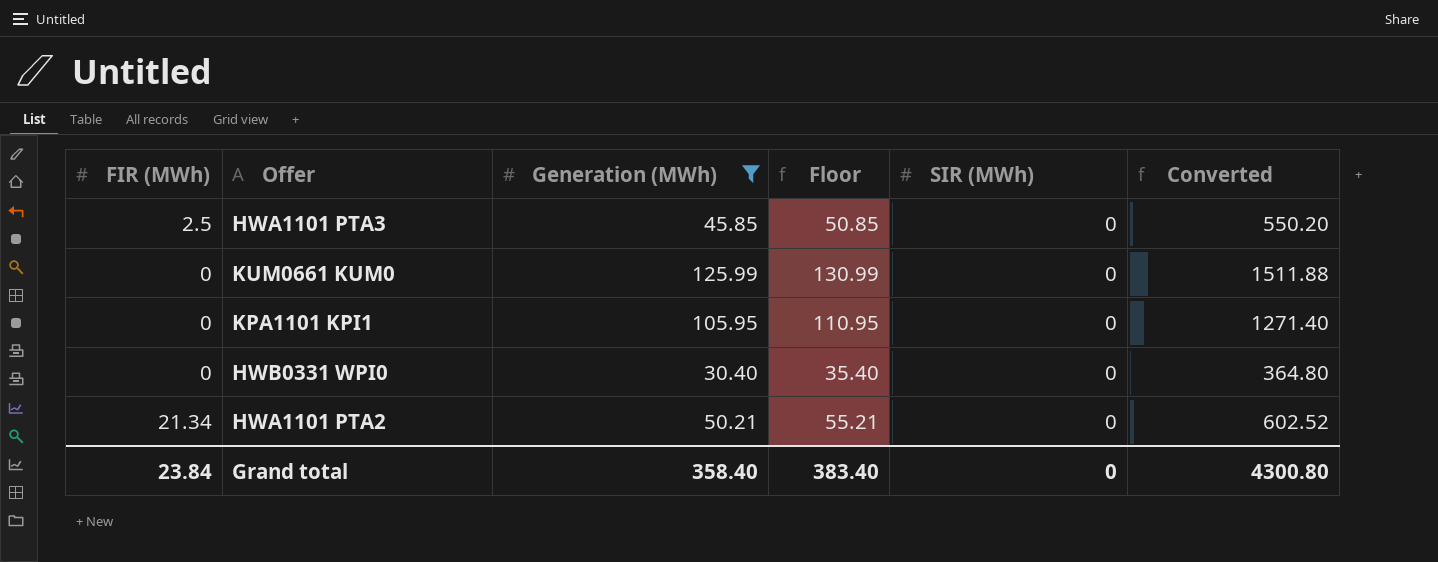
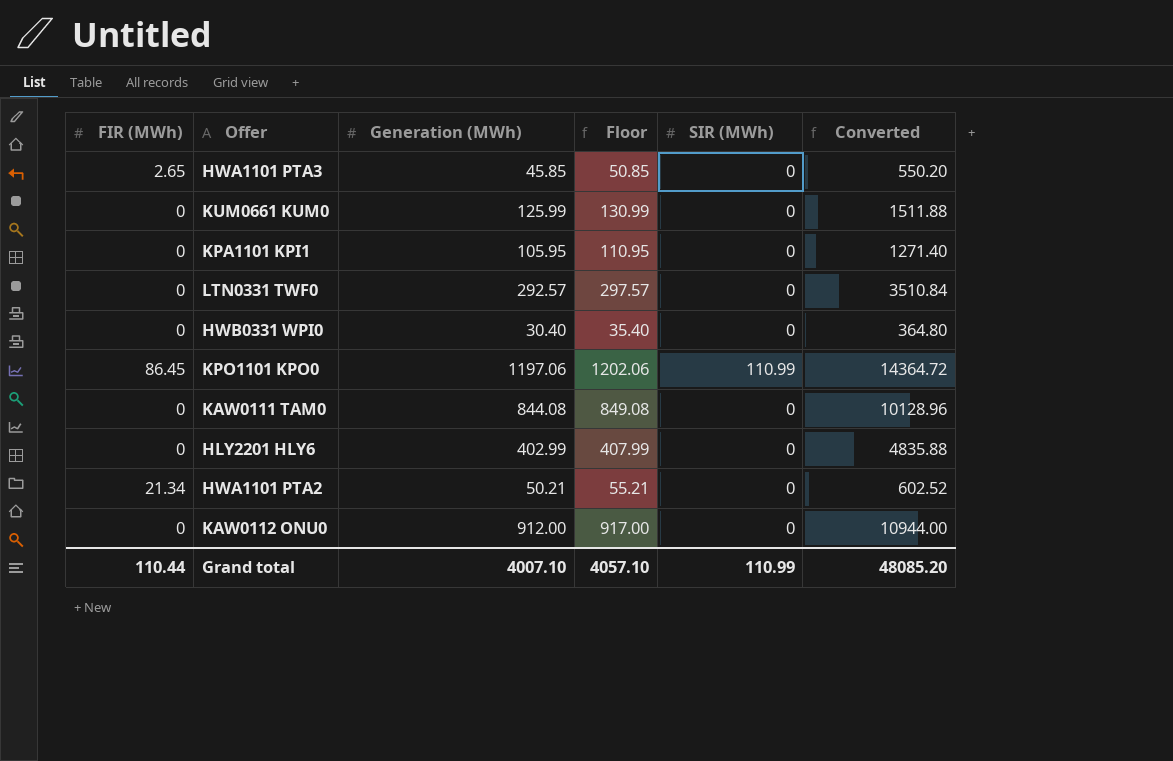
filter: Generation (MWh) <= 125.99 -> none
HWA1101 PTA3 | FIR (MWh): 2.5 -> 2.65
Grand total | FIR (MWh): 23.84 -> 110.44
Grand total | Generation (MWh): 358.40 -> 4007.10
Grand total | Floor: 383.40 -> 4057.10
Grand total | SIR (MWh): 0 -> 110.99
Grand total | Converted: 4300.80 -> 48085.20

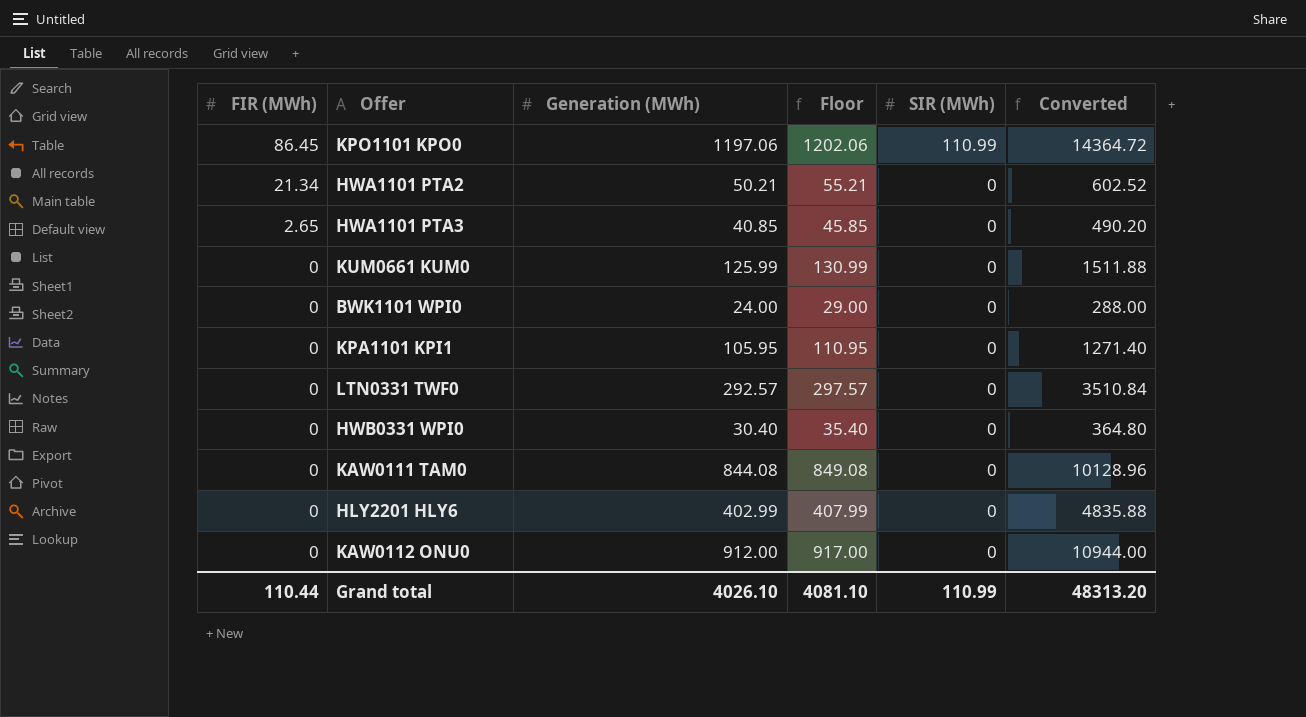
row order: none -> FIR (MWh) descending
HWA1101 PTA3 | Generation (MWh): 45.85 -> 40.85
HWA1101 PTA3 | Floor: 50.85 -> 45.85
HWA1101 PTA3 | Converted: 550.20 -> 490.20
row BWK1101 WPI0: none -> 0 | 24.00 | 29.00 | 0 | 288.00
Grand total | Generation (MWh): 4007.10 -> 4026.10
Grand total | Floor: 4057.10 -> 4081.10
Grand total | Converted: 48085.20 -> 48313.20

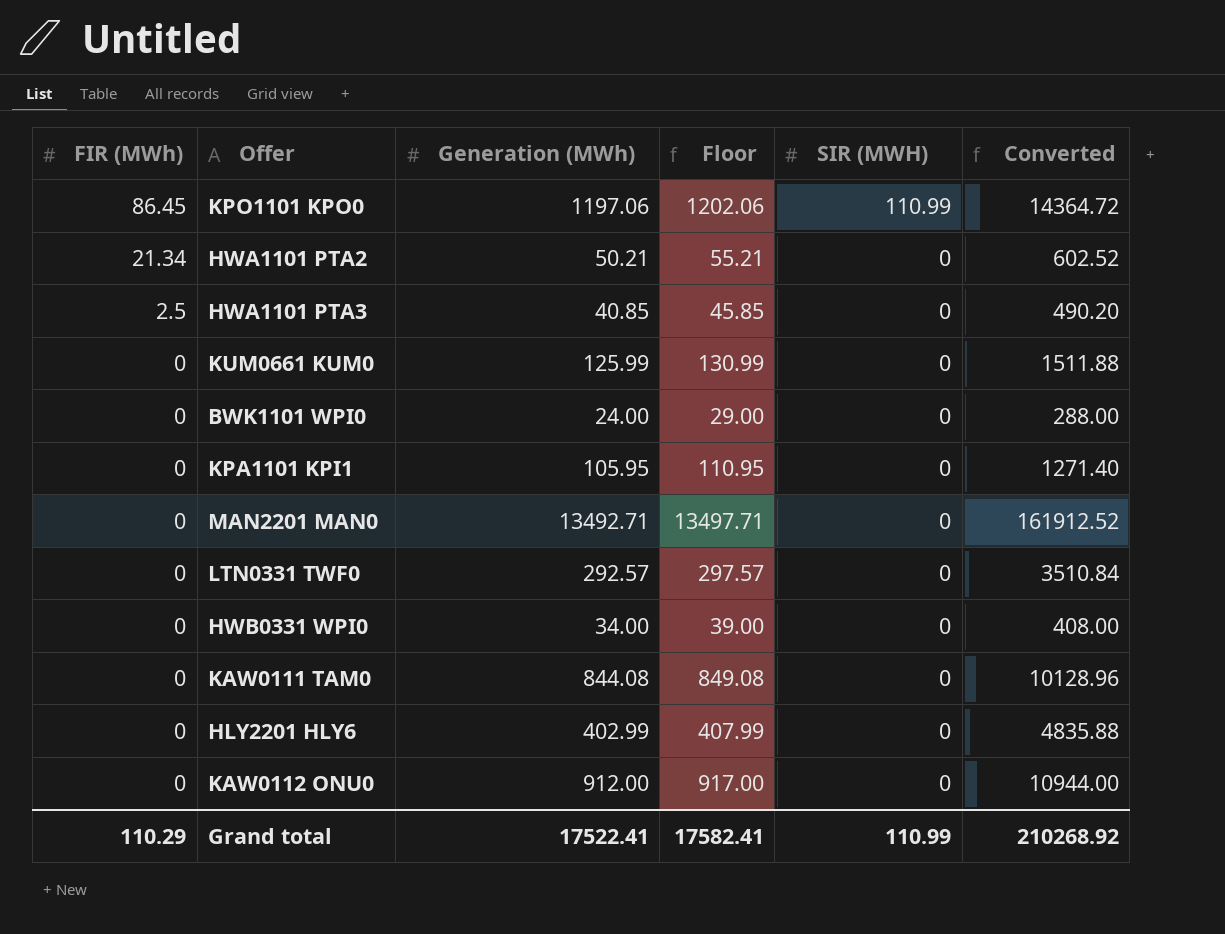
column name: SIR (MWh) -> SIR (MWH)
HWA1101 PTA3 | FIR (MWh): 2.65 -> 2.5
row MAN2201 MAN0: none -> 0 | 13492.71 | 13497.71 | 0 | 161912.52
HWB0331 WPI0 | Generation (MWh): 30.40 -> 34.00
HWB0331 WPI0 | Floor: 35.40 -> 39.00
HWB0331 WPI0 | Converted: 364.80 -> 408.00
Grand total | FIR (MWh): 110.44 -> 110.29
Grand total | Generation (MWh): 4026.10 -> 17522.41
Grand total | Floor: 4081.10 -> 17582.41
Grand total | Converted: 48313.20 -> 210268.92

